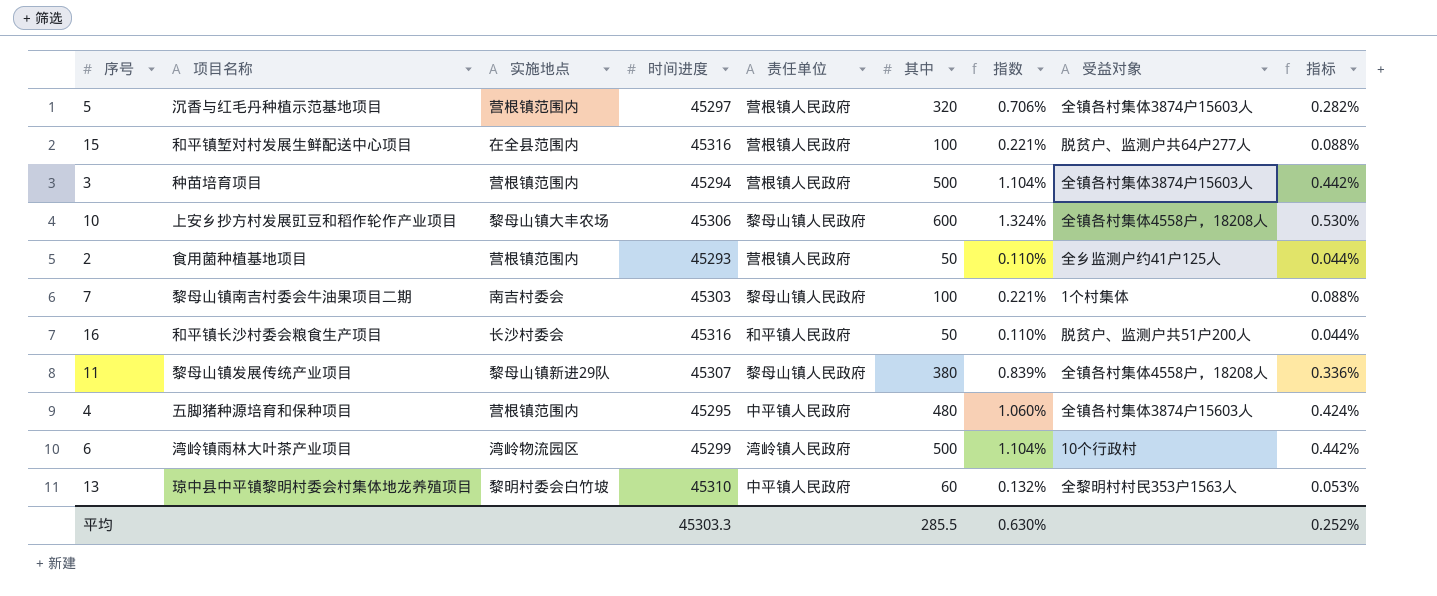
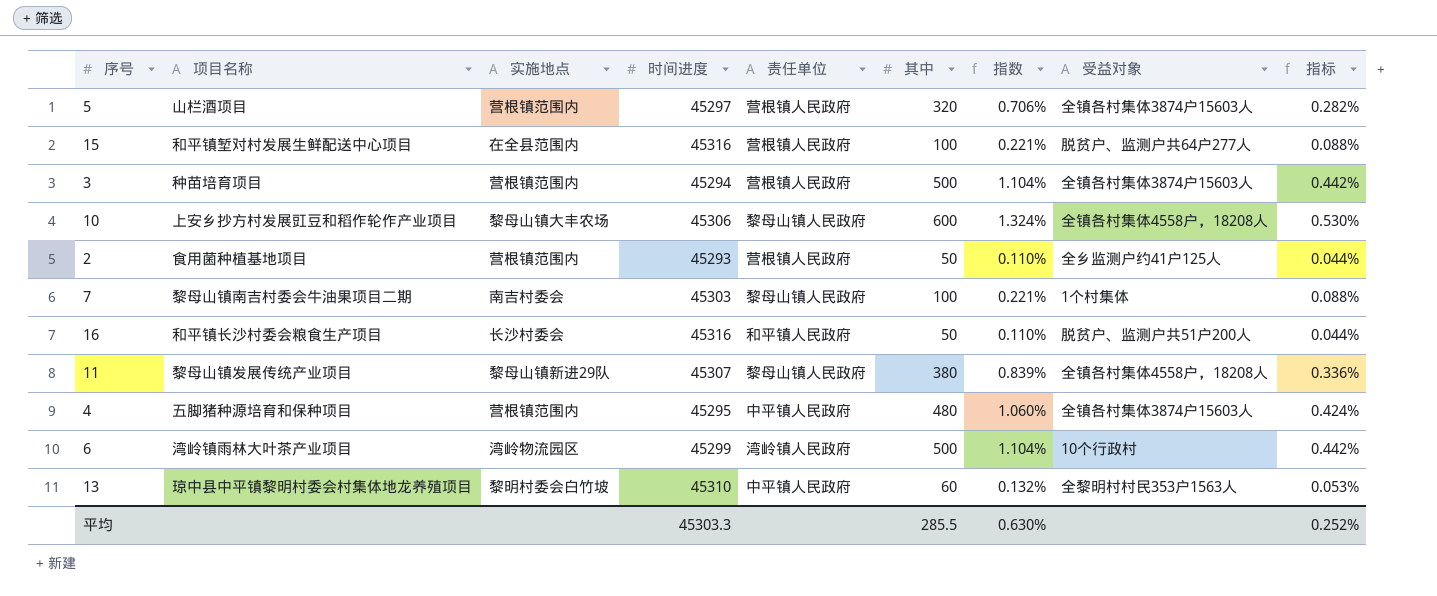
5 | 项目名称: 沉香与红毛丹种植示范基地项目 -> 山栏酒项目

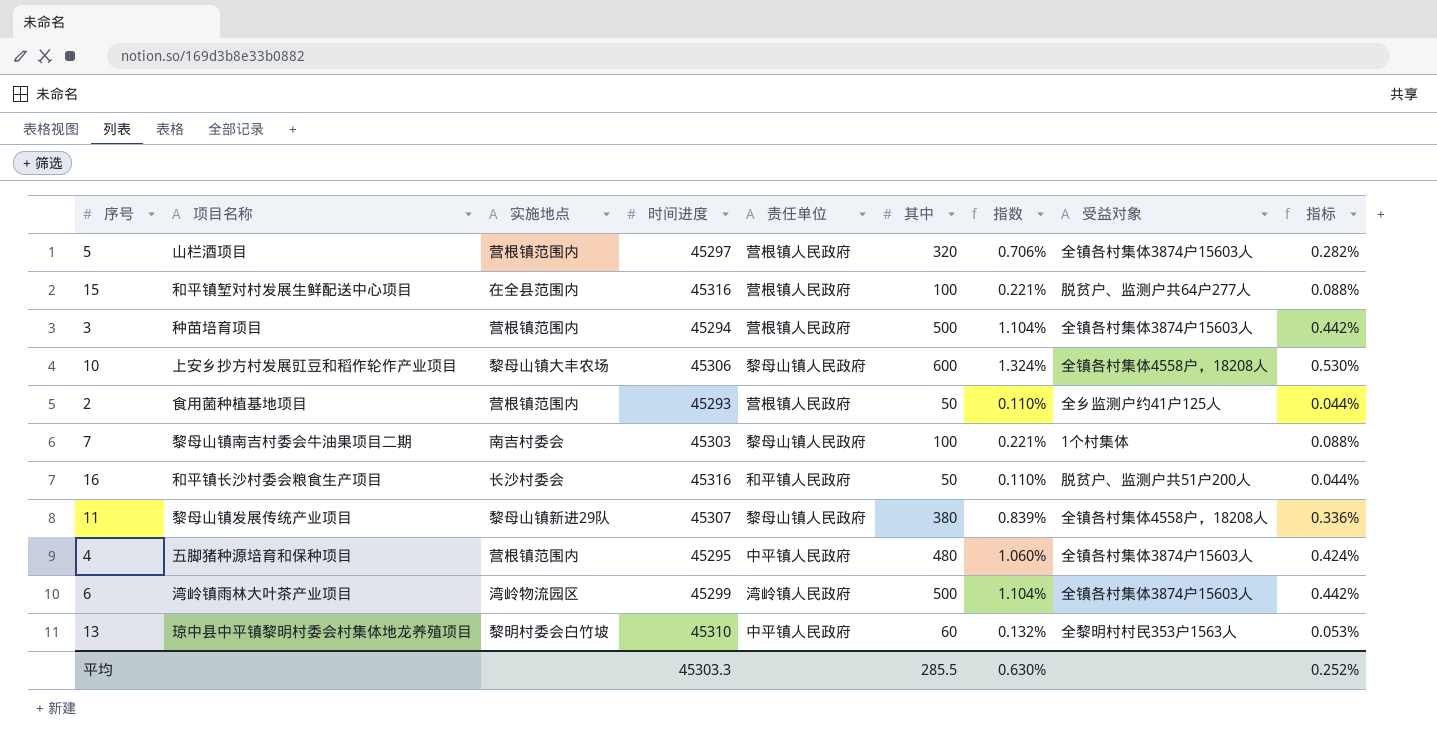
6 | 受益对象: 10个行政村 -> 全镇各村集体3874户15603人

